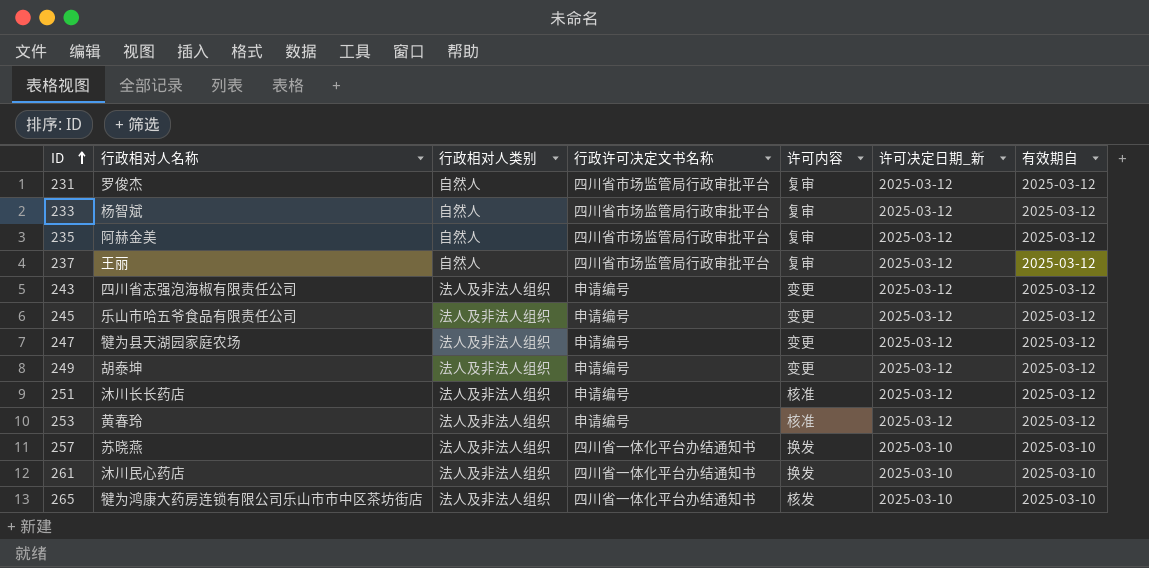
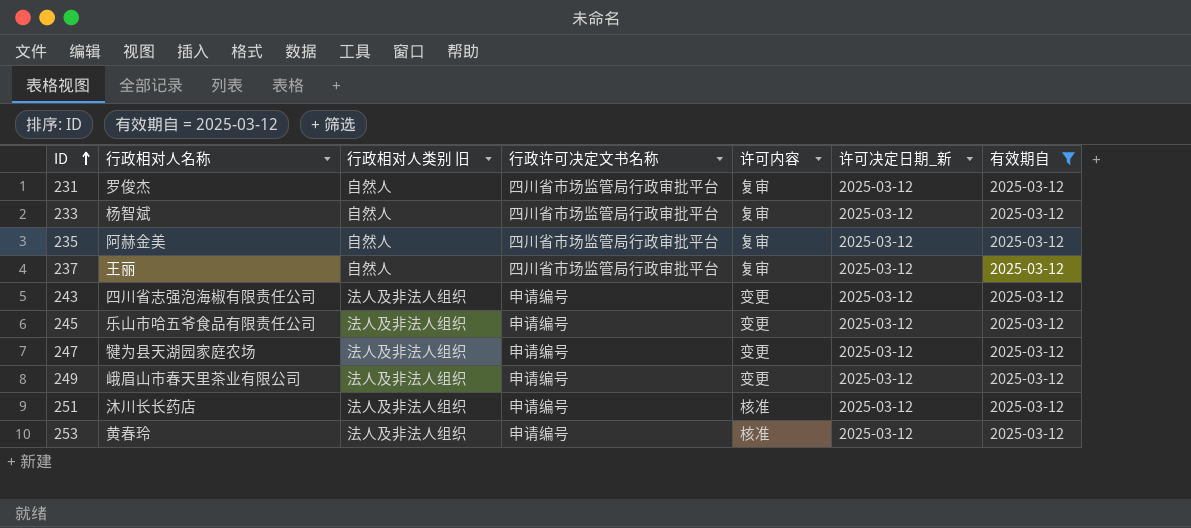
filter: none -> 有效期自 = 2025-03-12
column name: 行政相对人类别 -> 行政相对人类别 旧
249 | 行政相对人名称: 胡泰坤 -> 峨眉山市春天里茶业有限公司

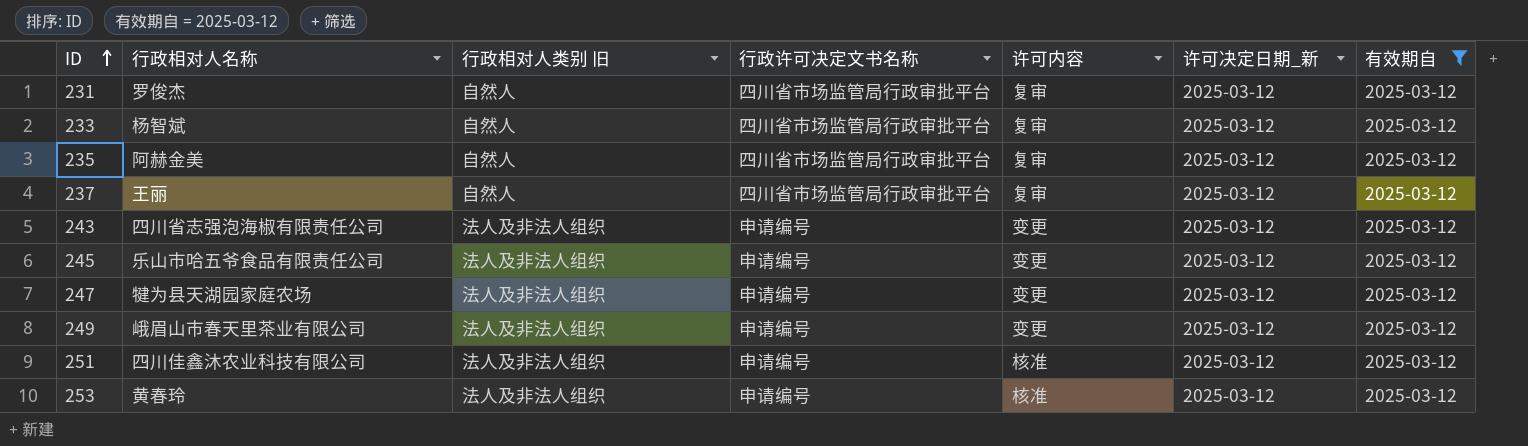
251 | 行政相对人名称: 沐川长长药店 -> 四川佳鑫沐农业科技有限公司

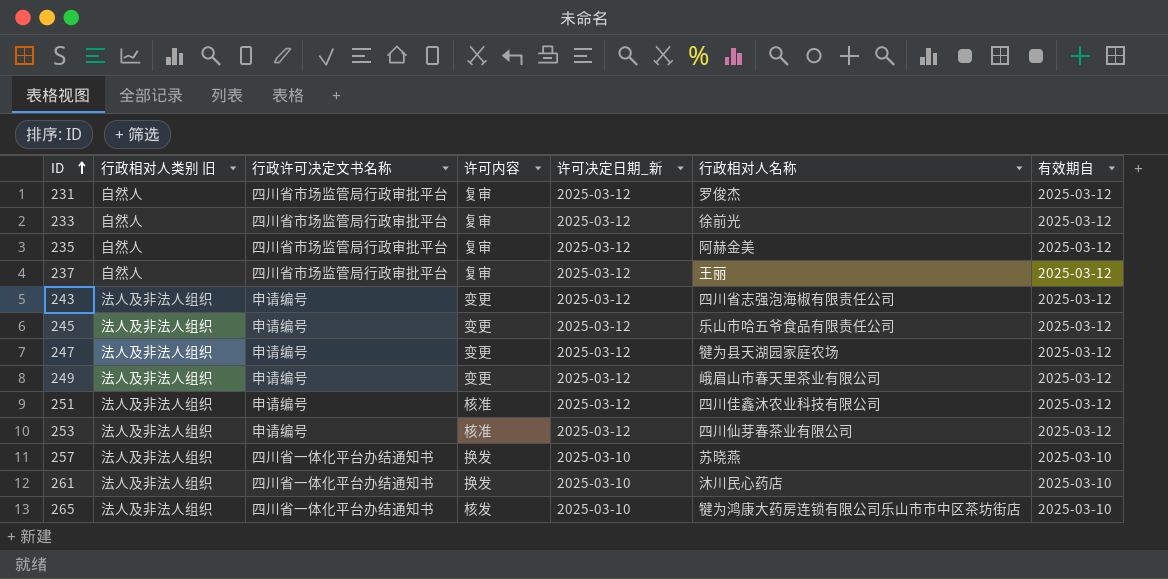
filter: 有效期自 = 2025-03-12 -> none
column 行政相对人名称 | position: 2 -> 6
233 | 行政相对人名称: 杨智斌 -> 徐前光
253 | 行政相对人名称: 黄春玲 -> 四川仙芽春茶业有限公司

